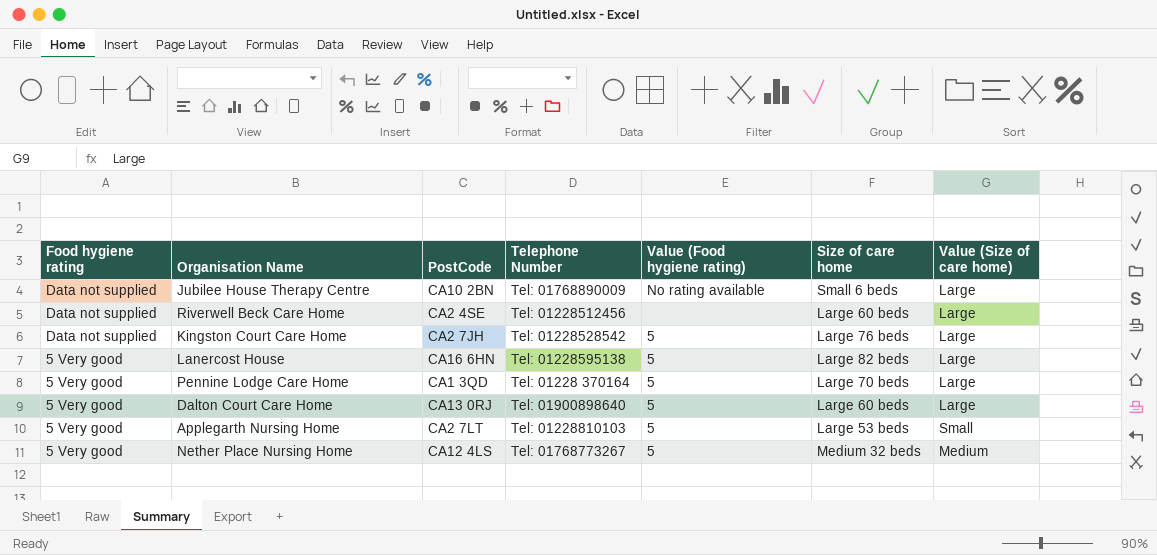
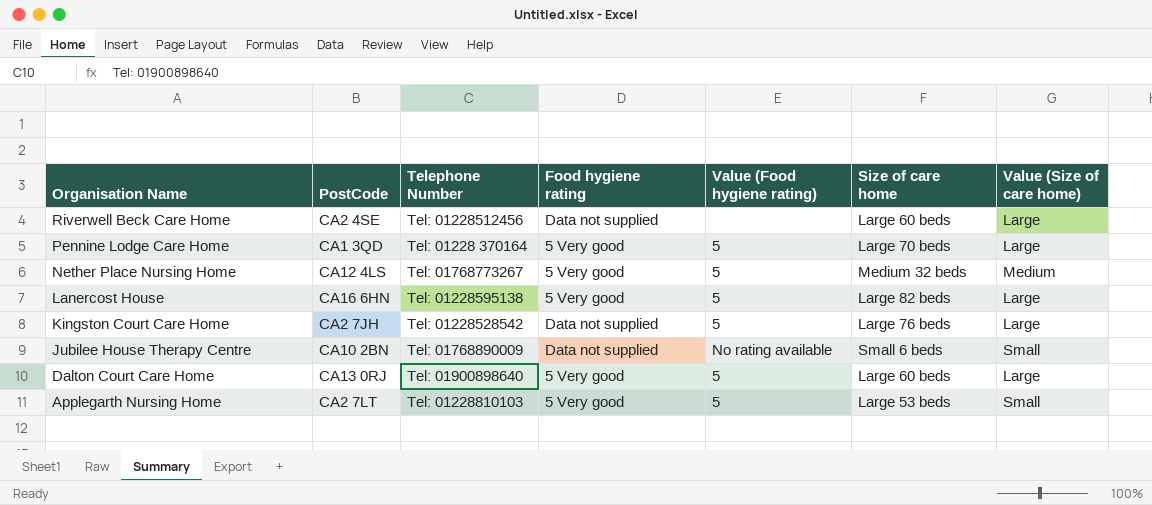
row order: Food hygiene rating descending -> Organisation Name descending
column Food hygiene rating | position: 1 -> 4
Jubilee House Therapy Centre | Value (Size of care home): Large -> Small

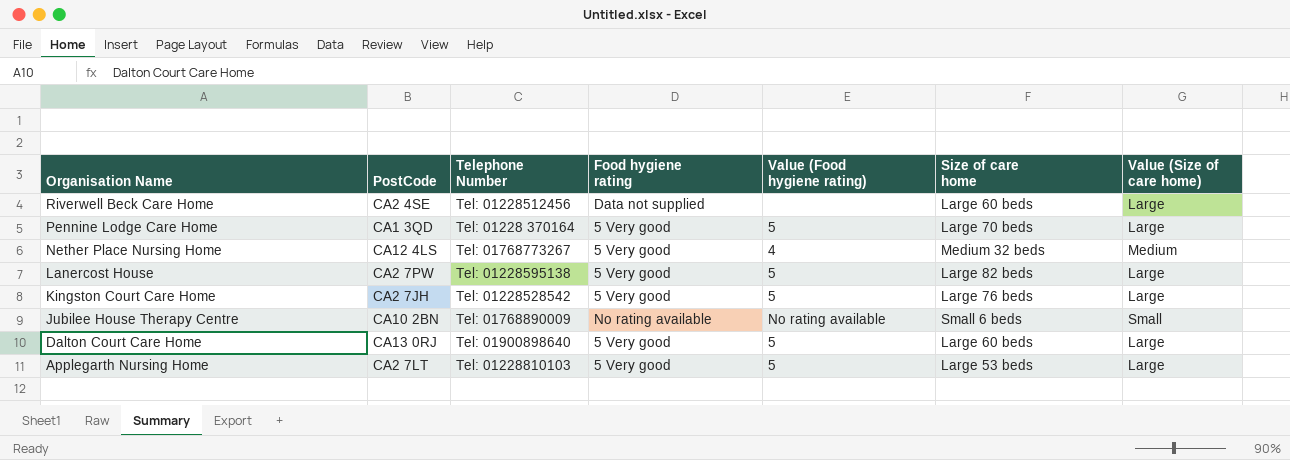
Nether Place Nursing Home | Value (Food hygiene rating): 5 -> 4
Lanercost House | PostCode: CA16 6HN -> CA2 7PW
Kingston Court Care Home | Food hygiene rating: Data not supplied -> 5 Very good
Jubilee House Therapy Centre | Food hygiene rating: Data not supplied -> No rating available
Applegarth Nursing Home | Value (Size of care home): Small -> Large

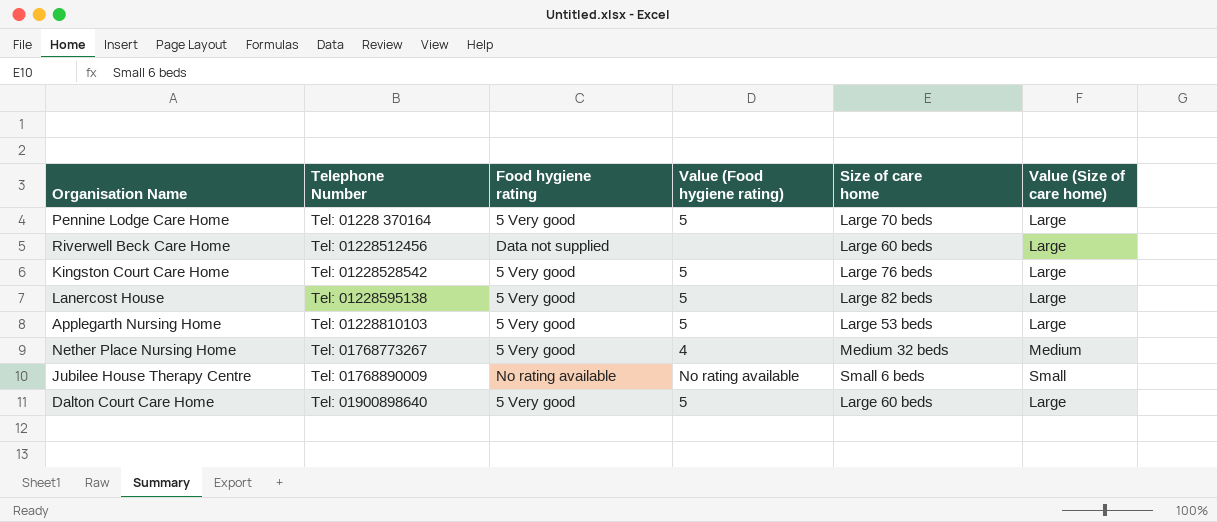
row order: Organisation Name descending -> Telephone Number ascending
column PostCode | position: 2 -> none

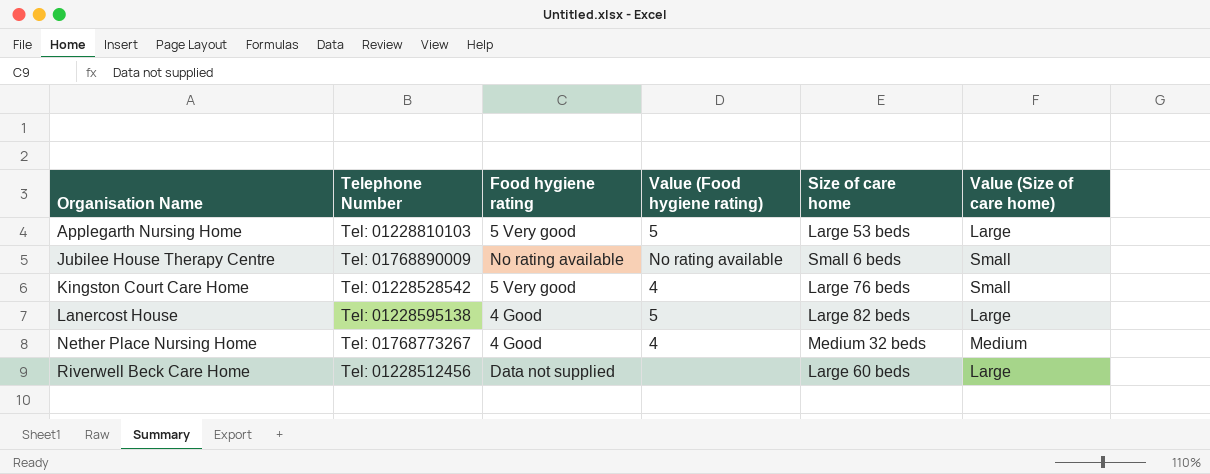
row order: Telephone Number ascending -> Organisation Name ascending
row Pennine Lodge Care Home: Tel: 01228 370164 | 5 Very good | 5 | Large 70 beds | Large -> none
row Dalton Court Care Home: Tel: 01900898640 | 5 Very good | 5 | Large 60 beds | Large -> none
Kingston Court Care Home | Value (Food hygiene rating): 5 -> 4
Kingston Court Care Home | Value (Size of care home): Large -> Small
Lanercost House | Food hygiene rating: 5 Very good -> 4 Good
Nether Place Nursing Home | Food hygiene rating: 5 Very good -> 4 Good

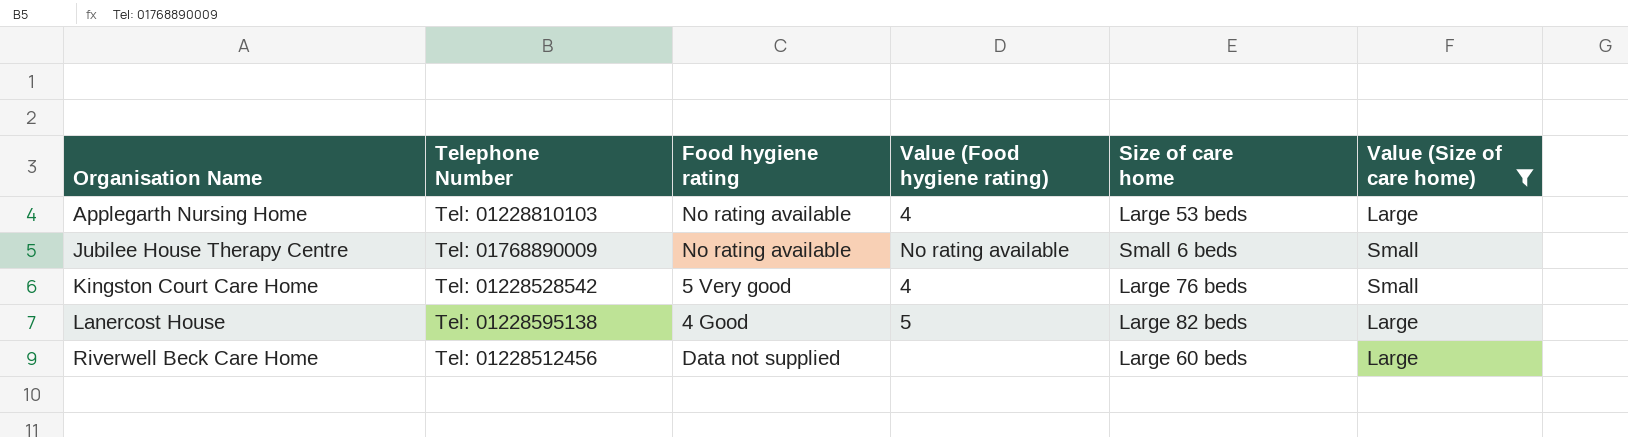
filter: none -> Value (Size of care home) != Medium
Applegarth Nursing Home | Food hygiene rating: 5 Very good -> No rating available
Applegarth Nursing Home | Value (Food hygiene rating): 5 -> 4

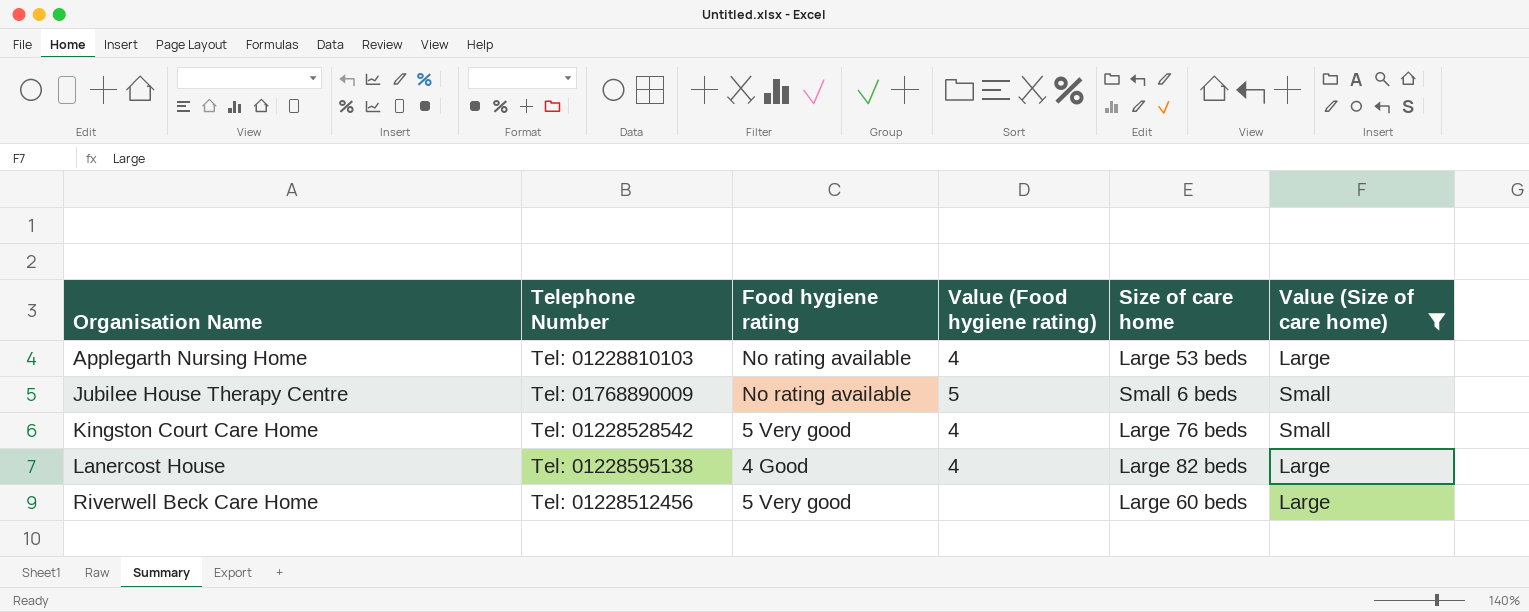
Jubilee House Therapy Centre | Value (Food hygiene rating): No rating available -> 5
Lanercost House | Value (Food hygiene rating): 5 -> 4
Riverwell Beck Care Home | Food hygiene rating: Data not supplied -> 5 Very good

